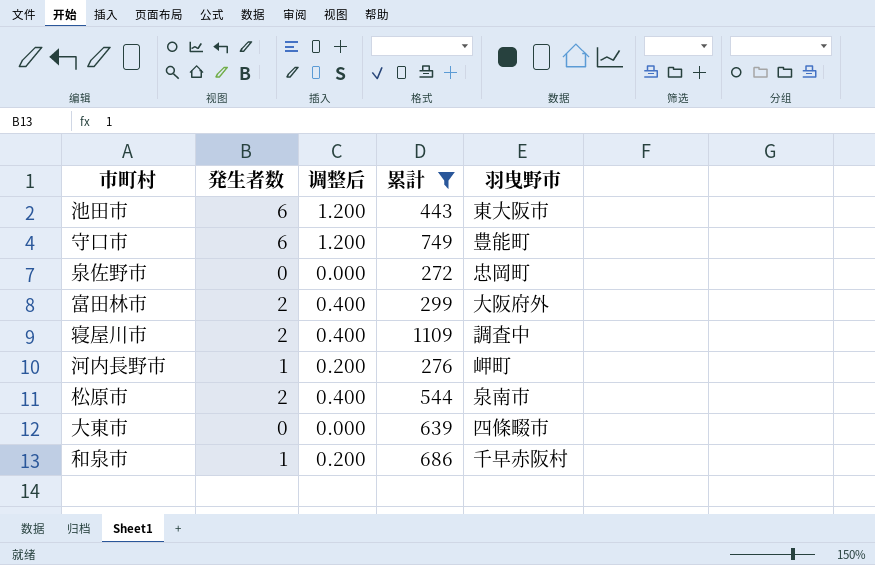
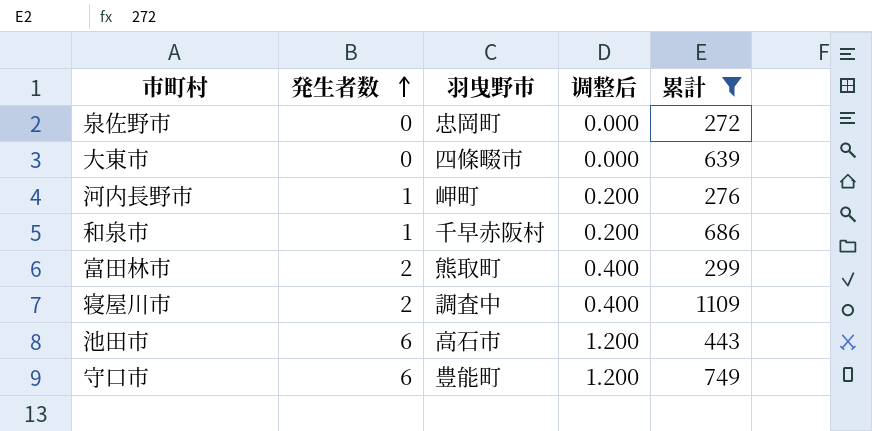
row order: none -> 発生者数 ascending
column 羽曳野市 | position: 5 -> 3
row 松原市: 2 | 0.400 | 544 | 泉南市 -> none
富田林市 | 羽曳野市: 大阪府外 -> 熊取町
池田市 | 羽曳野市: 東大阪市 -> 高石市

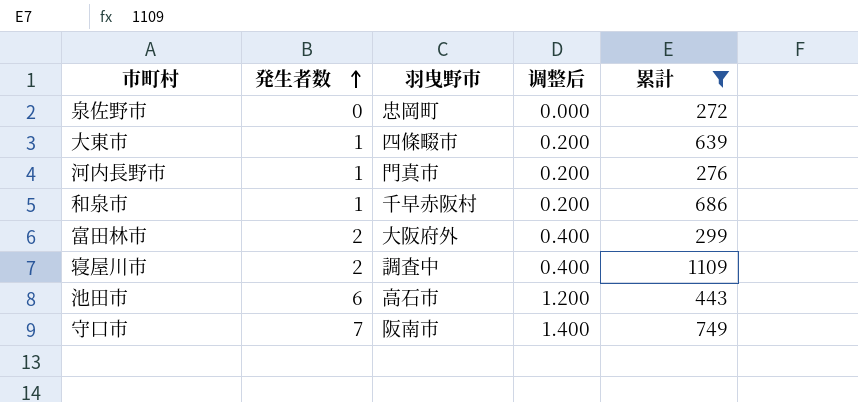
大東市 | 発生者数: 0 -> 1
大東市 | 调整后: 0.000 -> 0.200
河内長野市 | 羽曳野市: 岬町 -> 門真市
富田林市 | 羽曳野市: 熊取町 -> 大阪府外
守口市 | 発生者数: 6 -> 7
守口市 | 羽曳野市: 豊能町 -> 阪南市
守口市 | 调整后: 1.200 -> 1.400

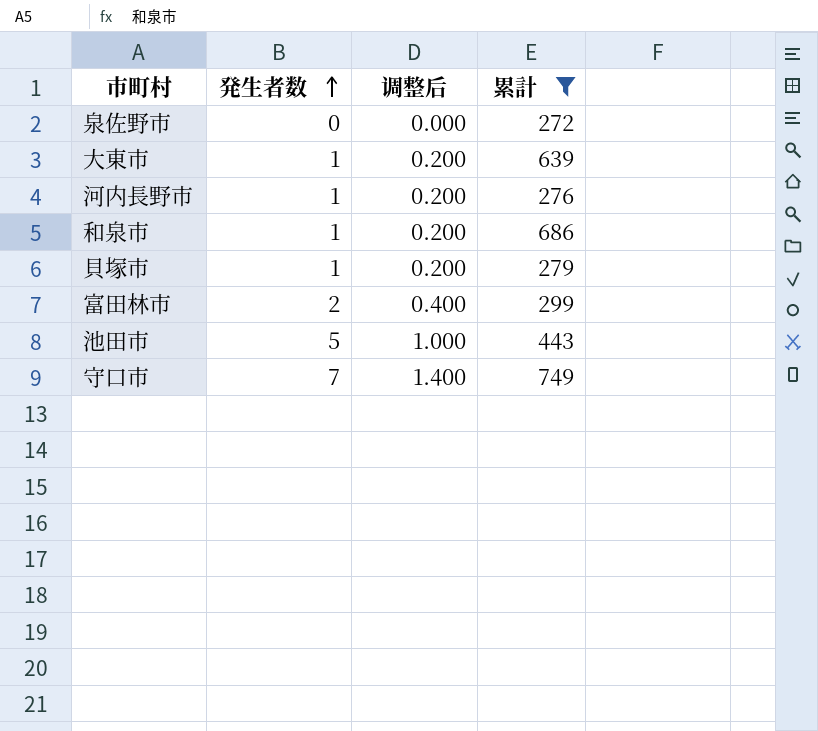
column 羽曳野市 | position: 3 -> none
row 寝屋川市: 2 | 調査中 | 0.400 | 1109 -> none
row 貝塚市: none -> 1 | 0.200 | 279
池田市 | 発生者数: 6 -> 5
池田市 | 调整后: 1.200 -> 1.000

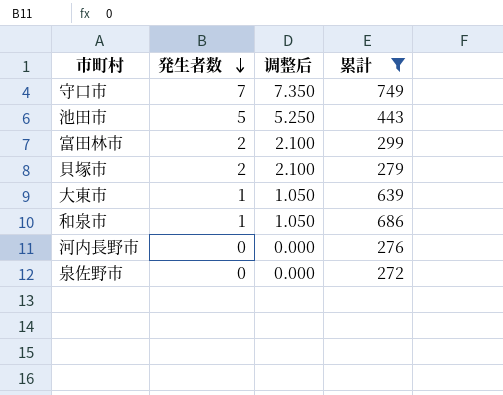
row order: 発生者数 ascending -> 発生者数 descending
column 调整后 | formula: [発生者数] * 0.2 -> [発生者数] * 1.05
貝塚市 | 発生者数: 1 -> 2
河内長野市 | 発生者数: 1 -> 0

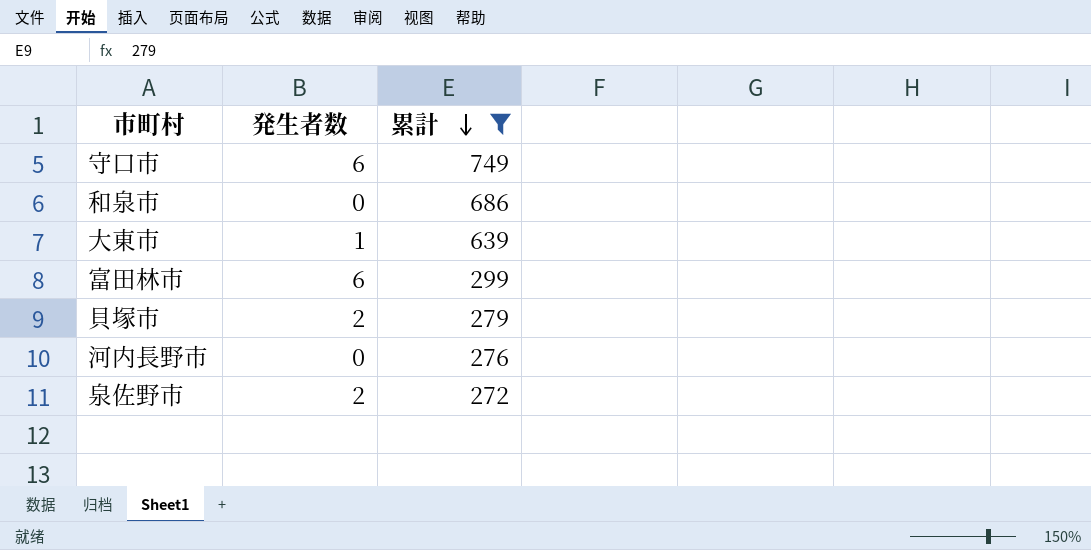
row order: 発生者数 descending -> 累計 descending
column 调整后 | formula: [発生者数] * 1.05 -> none
row 池田市: 5 | 5.250 | 443 -> none
守口市 | 発生者数: 7 -> 6
和泉市 | 発生者数: 1 -> 0
富田林市 | 発生者数: 2 -> 6
泉佐野市 | 発生者数: 0 -> 2

